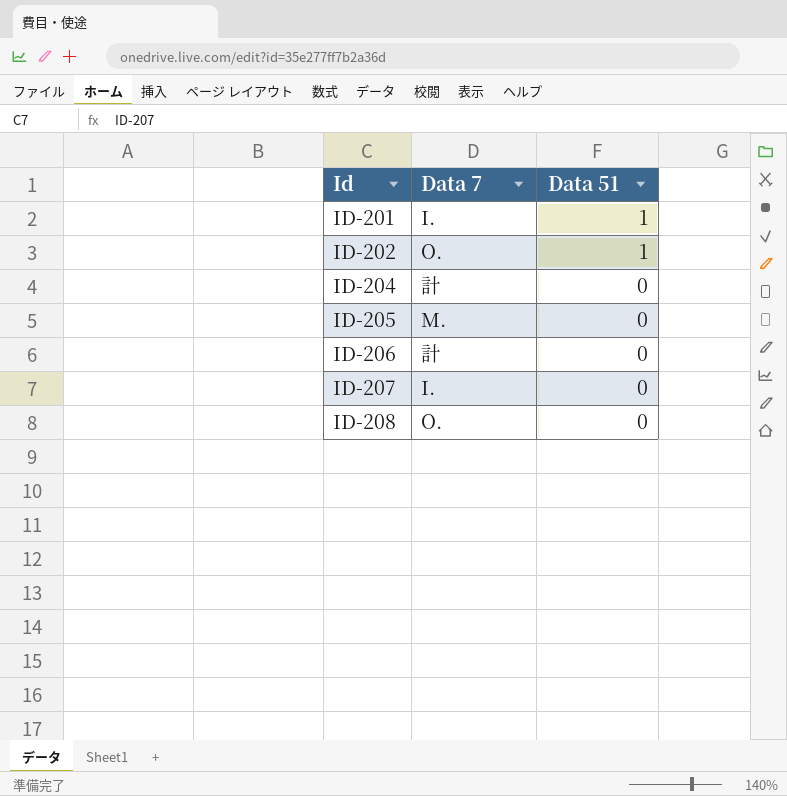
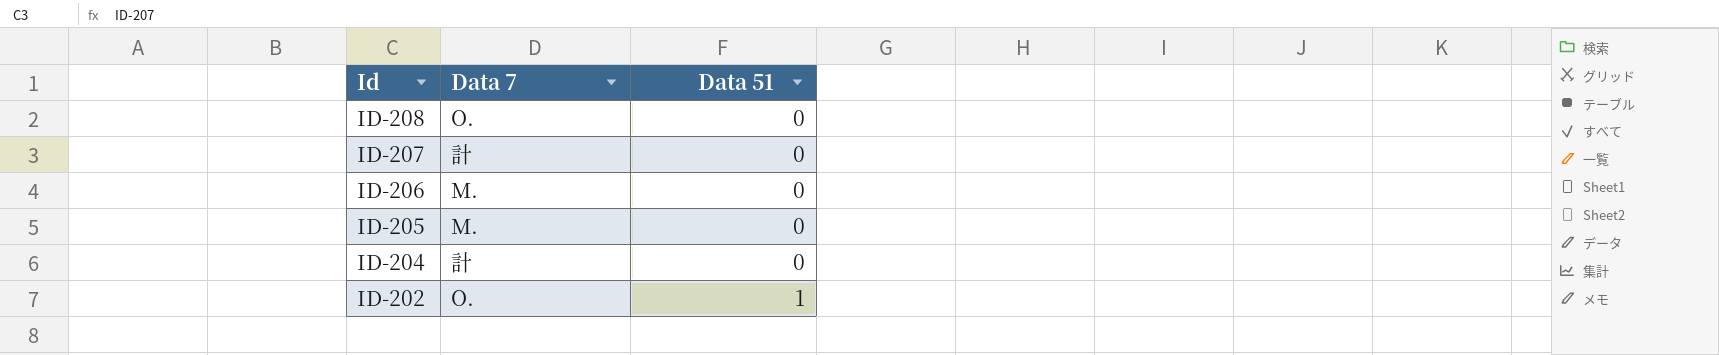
row order: Id ascending -> Id descending
row ID-201: I. | 1 -> none
ID-207 | Data 7: I. -> 計
ID-206 | Data 7: 計 -> M.

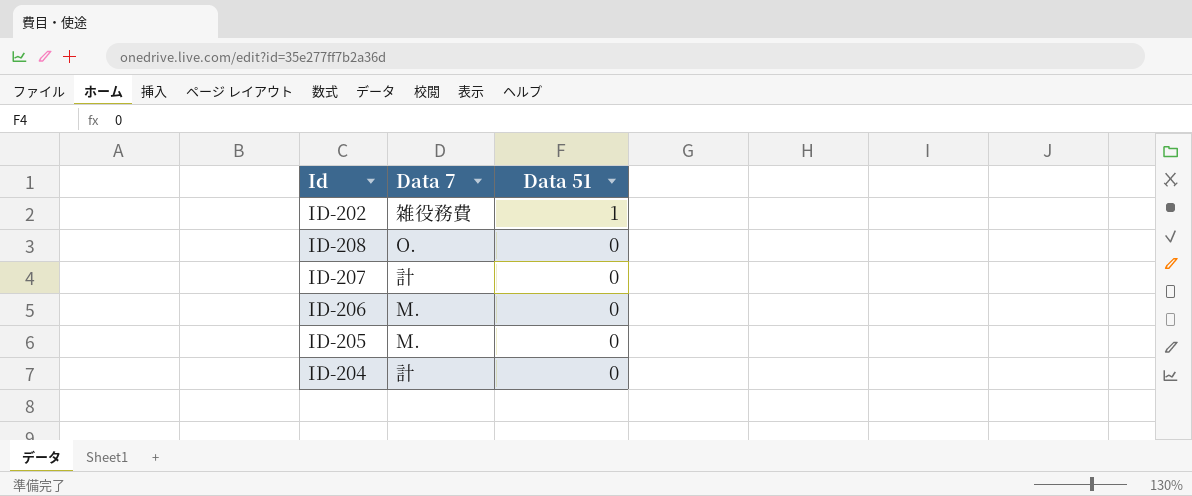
row order: Id descending -> Data 51 descending
ID-202 | Data 7: O. -> 雑役務費

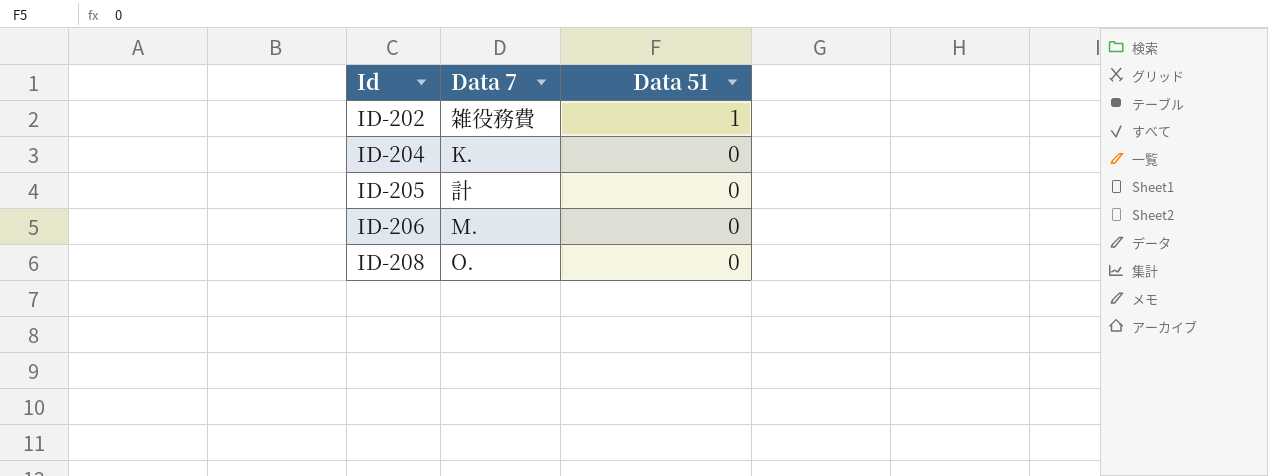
row order: Data 51 descending -> Id ascending
row ID-207: 計 | 0 -> none
ID-204 | Data 7: 計 -> K.
ID-205 | Data 7: M. -> 計

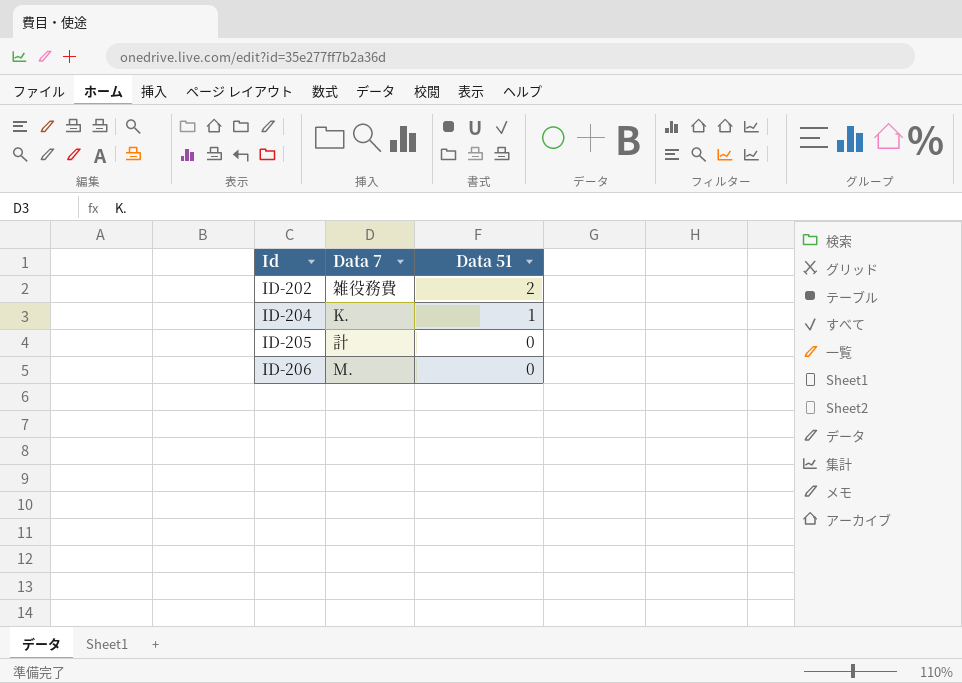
row ID-208: O. | 0 -> none
ID-202 | Data 51: 1 -> 2
ID-204 | Data 51: 0 -> 1

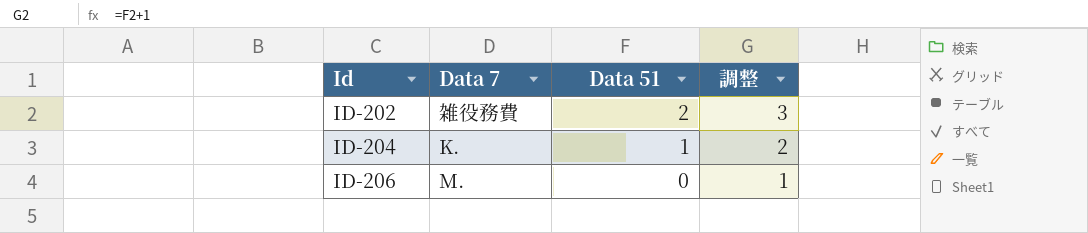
column 調整 | formula: none -> [Data 51] + 1
row ID-205: 計 | 0 -> none

